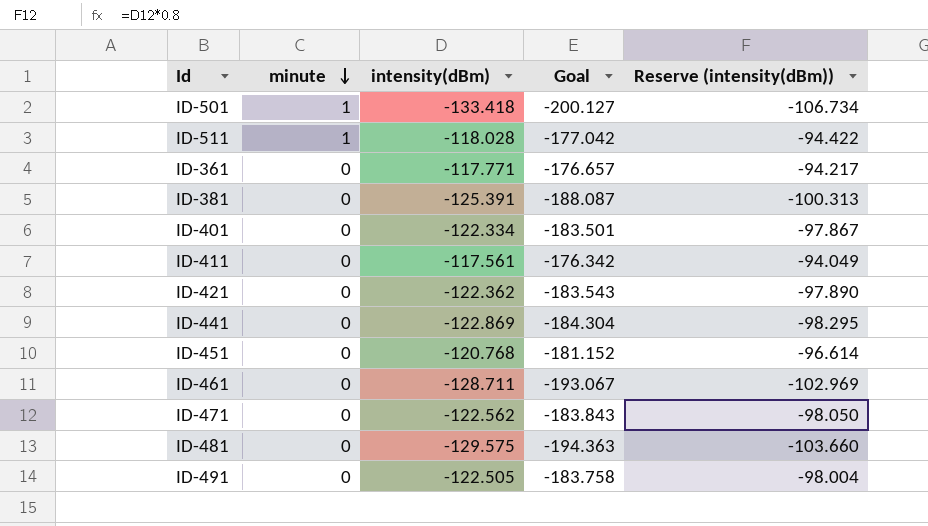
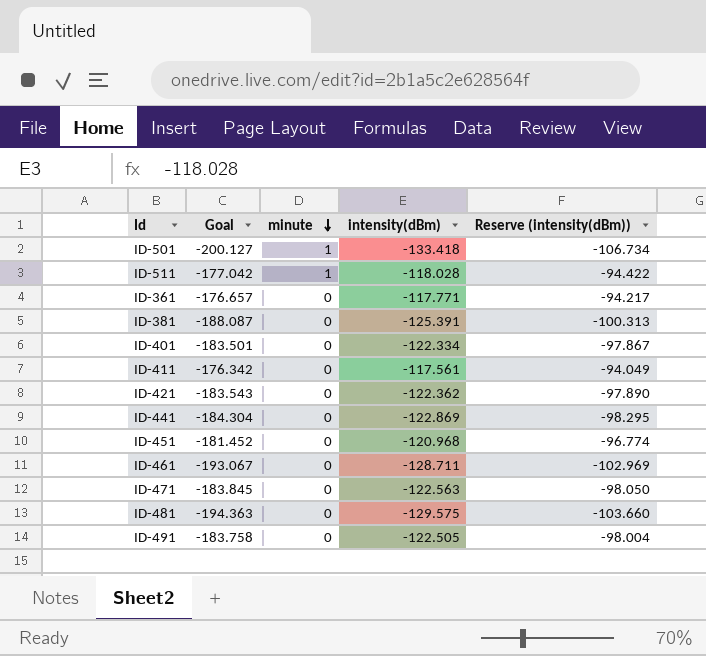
column Goal | position: 4 -> 2
ID-451 | Goal: -181.152 -> -181.452
ID-451 | intensity(dBm): -120.768 -> -120.968
ID-451 | Reserve (intensity(dBm)): -96.614 -> -96.774
ID-471 | Goal: -183.843 -> -183.845
ID-471 | intensity(dBm): -122.562 -> -122.563

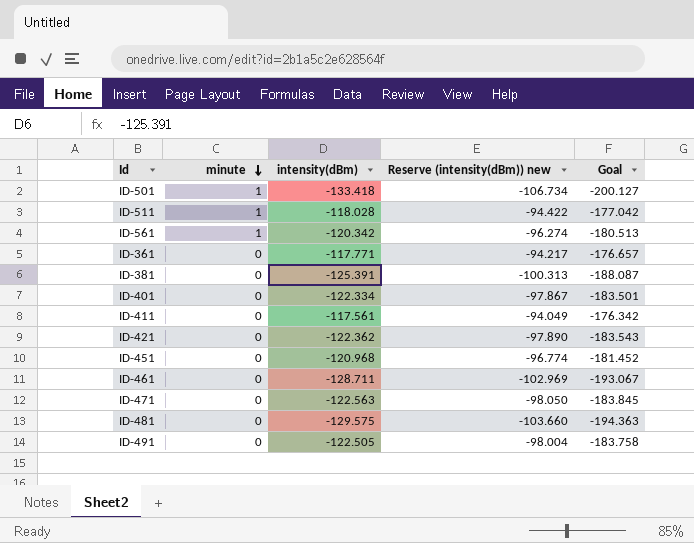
column name: Reserve (intensity(dBm)) -> Reserve (intensity(dBm)) new
column Goal | position: 2 -> 5
row ID-441: -184.304 | 0 | -122.869 | -98.295 -> none
row ID-561: none -> 1 | -120.342 | -96.274 | -180.513

